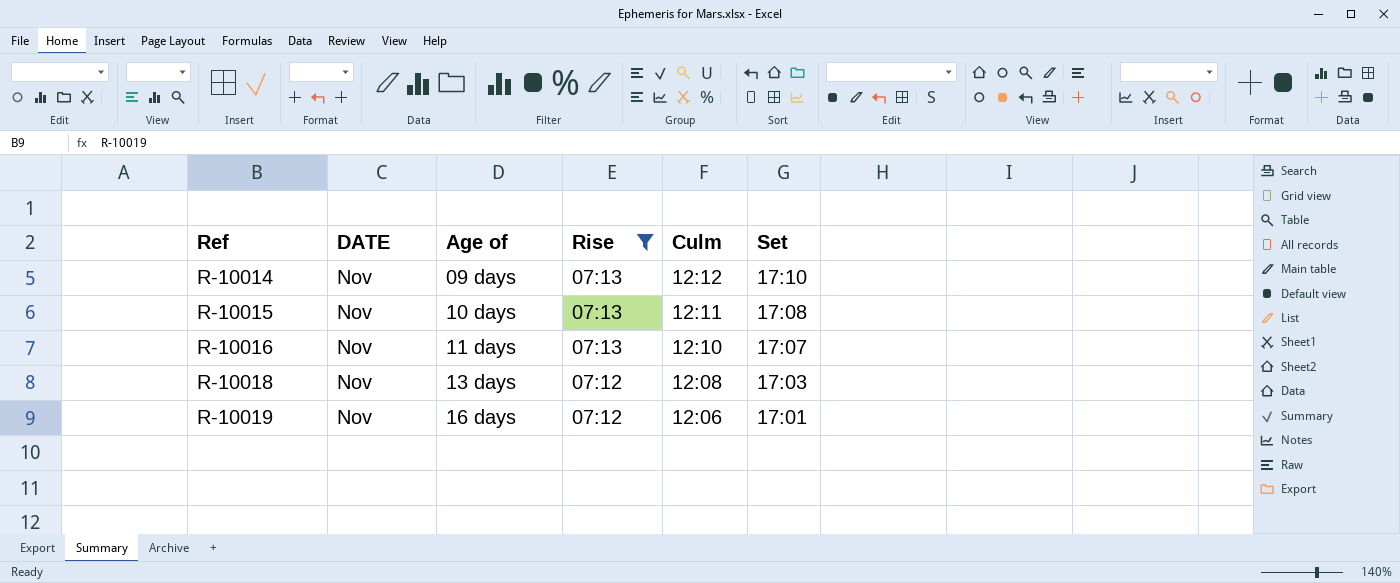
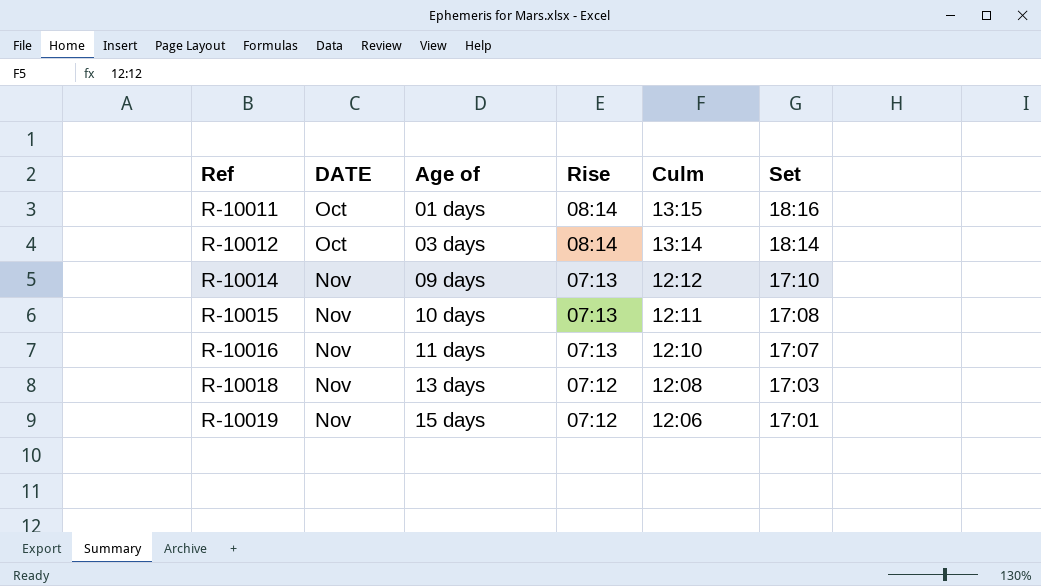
filter: Rise != 08:14 -> none
R-10019 | Age of: 16 days -> 15 days

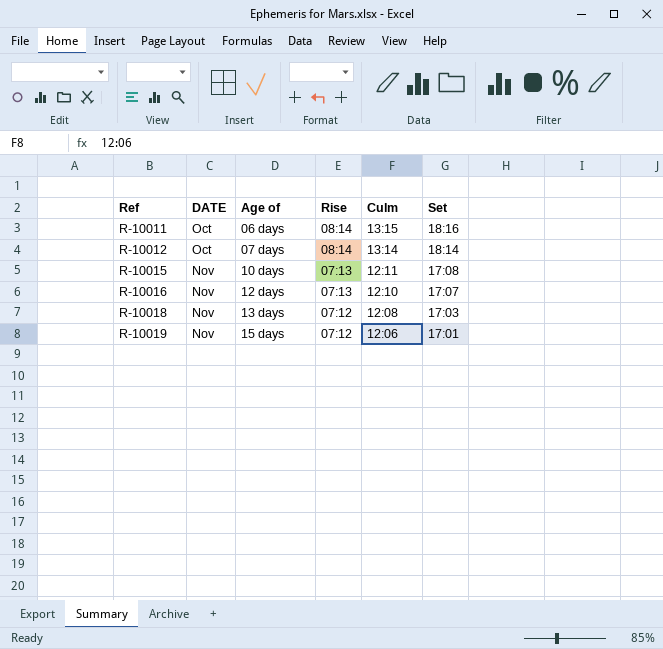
row R-10014: Nov | 09 days | 07:13 | 12:12 | 17:10 -> none
R-10011 | Age of: 01 days -> 06 days
R-10012 | Age of: 03 days -> 07 days
R-10016 | Age of: 11 days -> 12 days

